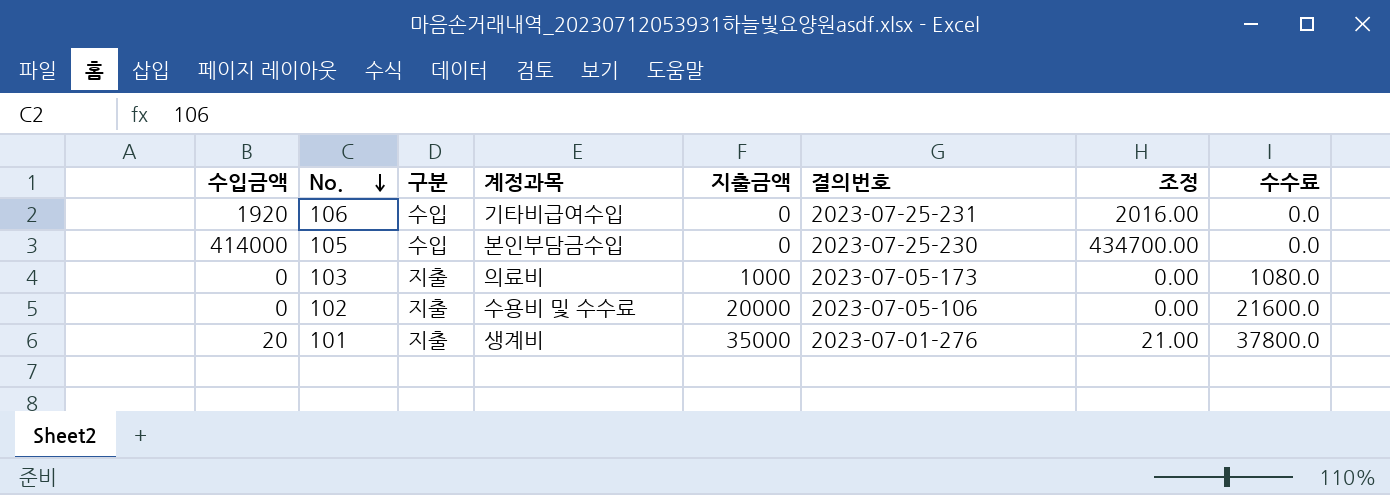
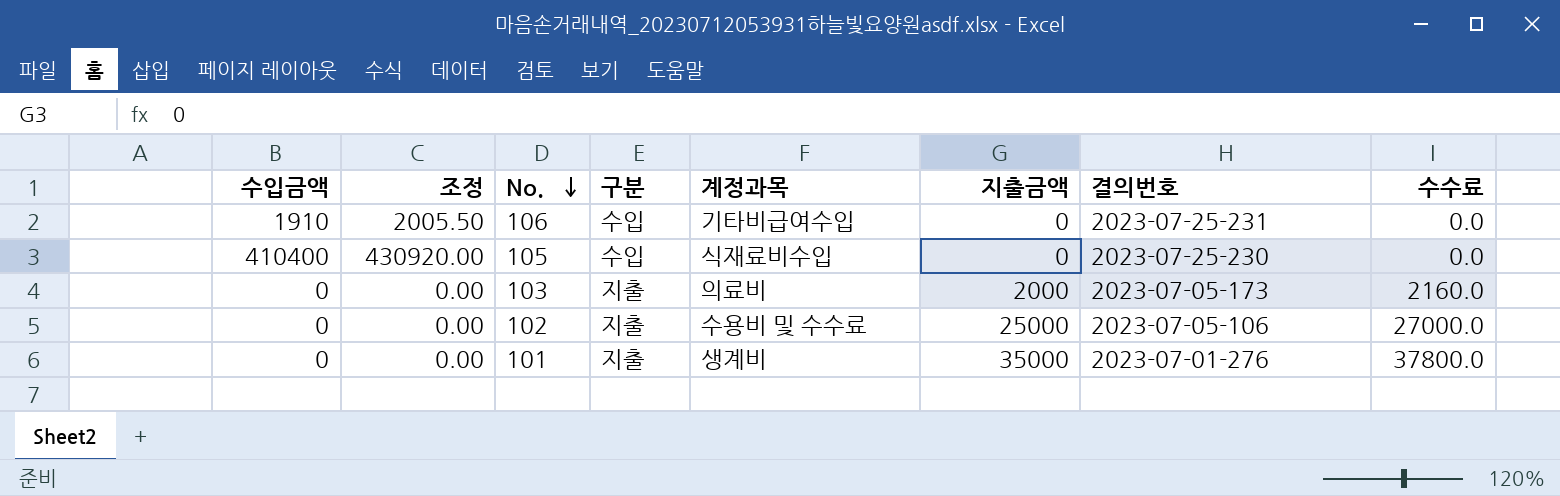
column 조정 | position: 7 -> 2
106 | 수입금액: 1920 -> 1910
106 | 조정: 2016.00 -> 2005.50
105 | 수입금액: 414000 -> 410400
105 | 조정: 434700.00 -> 430920.00
105 | 계정과목: 본인부담금수입 -> 식재료비수입
103 | 지출금액: 1000 -> 2000
103 | 수수료: 1080.0 -> 2160.0
102 | 지출금액: 20000 -> 25000
102 | 수수료: 21600.0 -> 27000.0
101 | 수입금액: 20 -> 0
101 | 조정: 21.00 -> 0.00

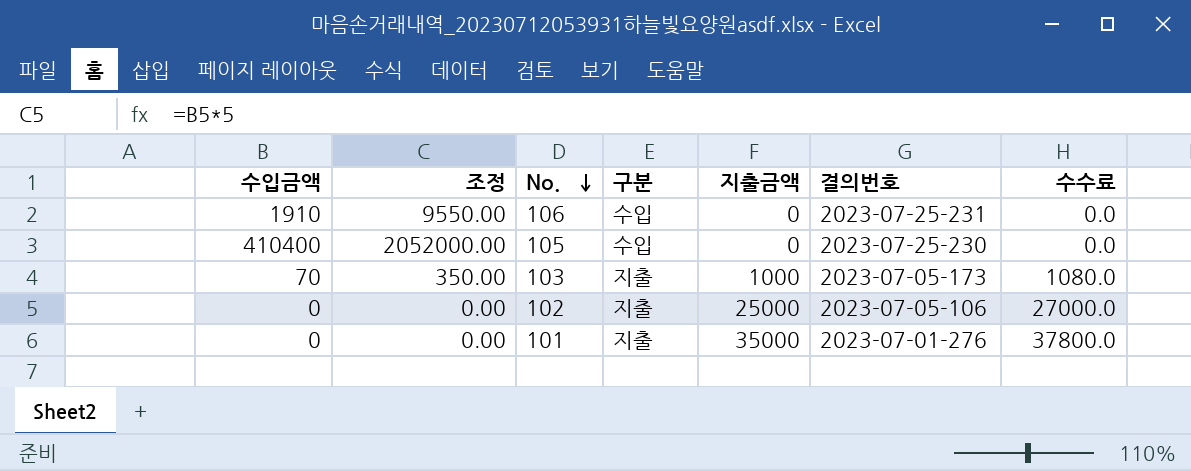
column 계정과목 | position: 5 -> none
column 조정 | formula: [수입금액] * 1.05 -> [수입금액] * 5
103 | 수입금액: 0 -> 70
103 | 지출금액: 2000 -> 1000
103 | 수수료: 2160.0 -> 1080.0

